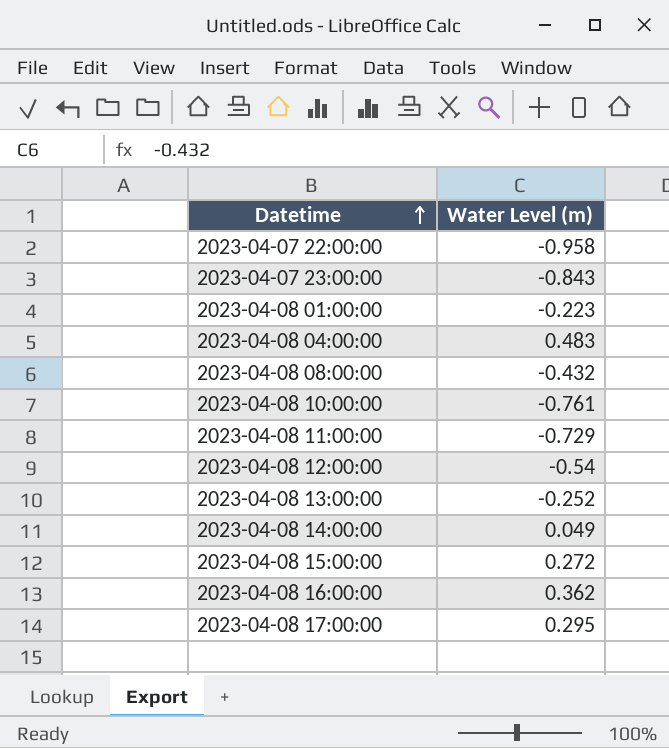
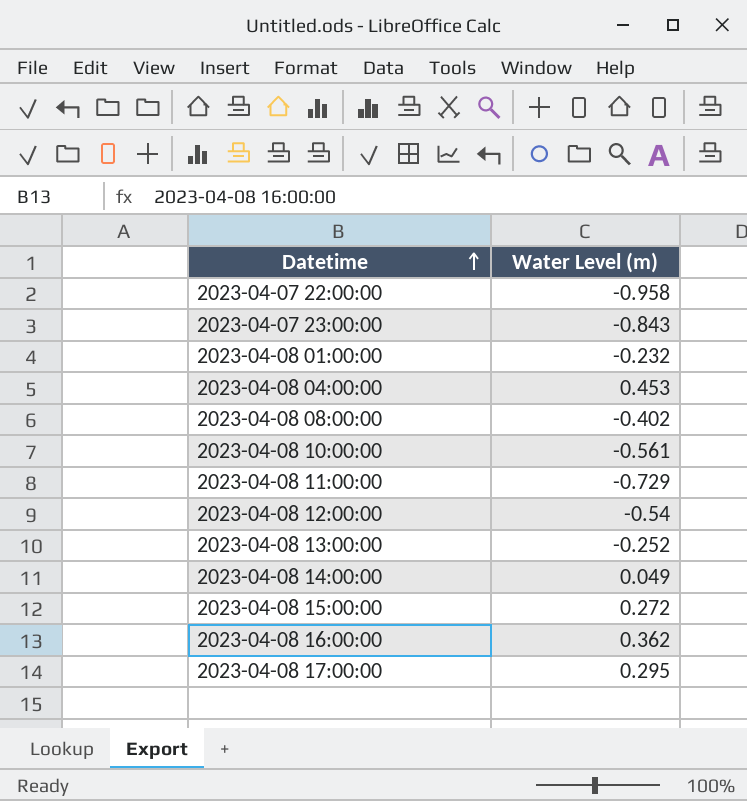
2023-04-08 01:00:00 | Water Level (m): -0.223 -> -0.232
2023-04-08 04:00:00 | Water Level (m): 0.483 -> 0.453
2023-04-08 08:00:00 | Water Level (m): -0.432 -> -0.402
2023-04-08 10:00:00 | Water Level (m): -0.761 -> -0.561

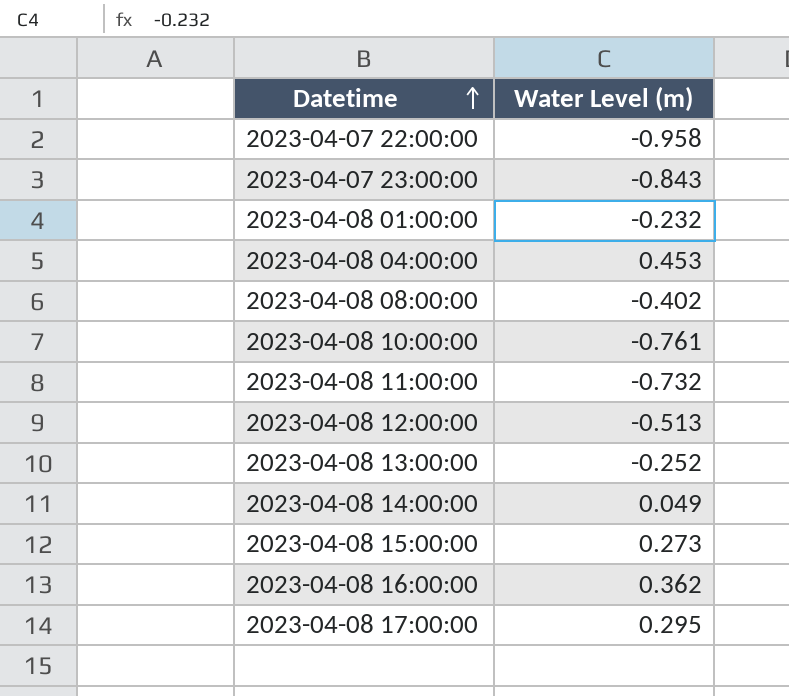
2023-04-08 10:00:00 | Water Level (m): -0.561 -> -0.761
2023-04-08 11:00:00 | Water Level (m): -0.729 -> -0.732
2023-04-08 12:00:00 | Water Level (m): -0.54 -> -0.513
2023-04-08 15:00:00 | Water Level (m): 0.272 -> 0.273

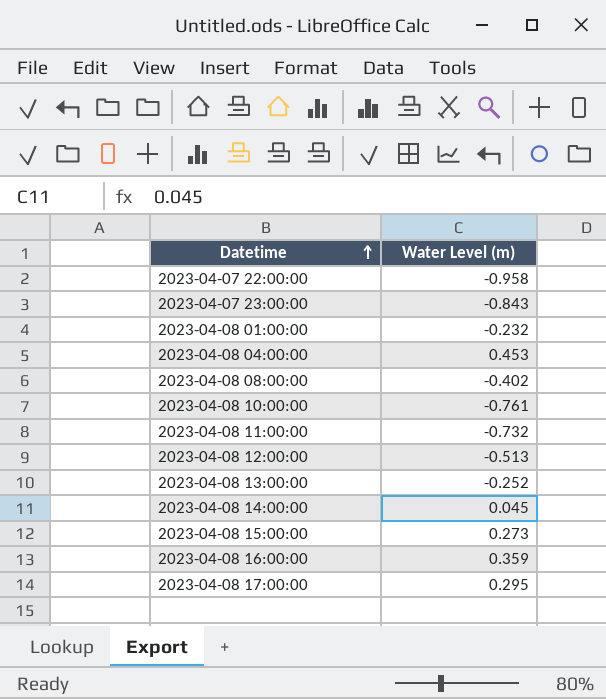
2023-04-08 14:00:00 | Water Level (m): 0.049 -> 0.045
2023-04-08 16:00:00 | Water Level (m): 0.362 -> 0.359

